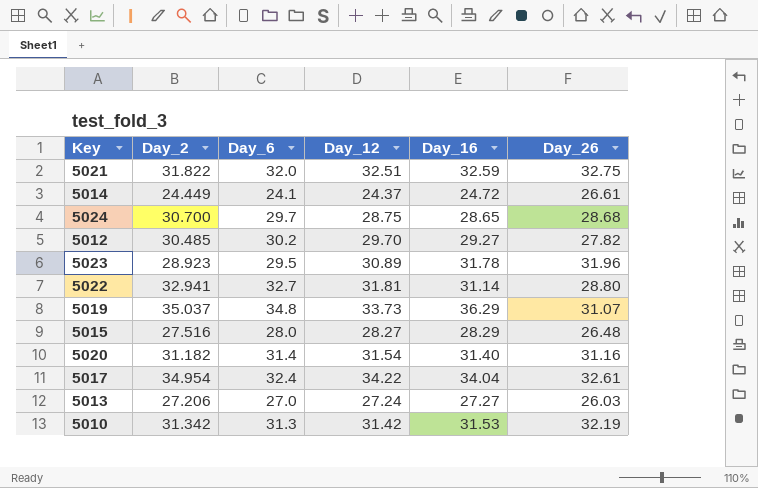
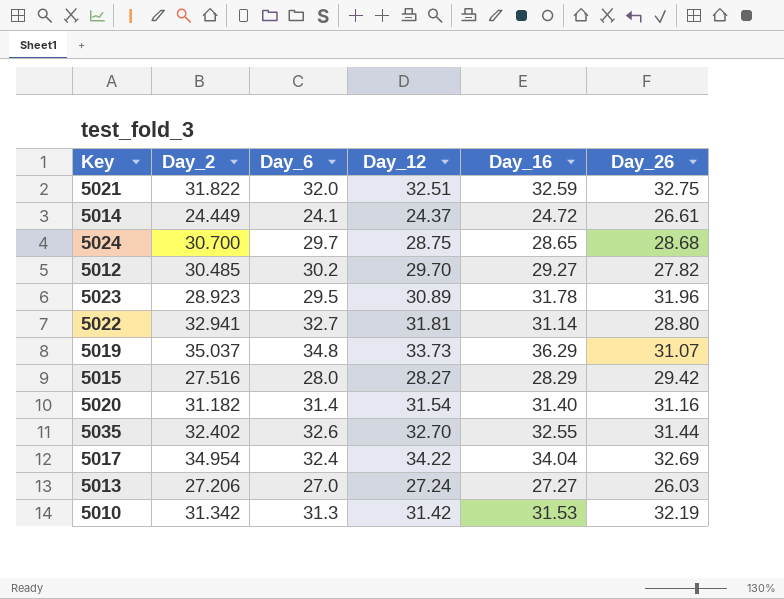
5015 | Day_26: 26.48 -> 29.42
row 5035: none -> 32.402 | 32.6 | 32.70 | 32.55 | 31.44
5017 | Day_26: 32.61 -> 32.69

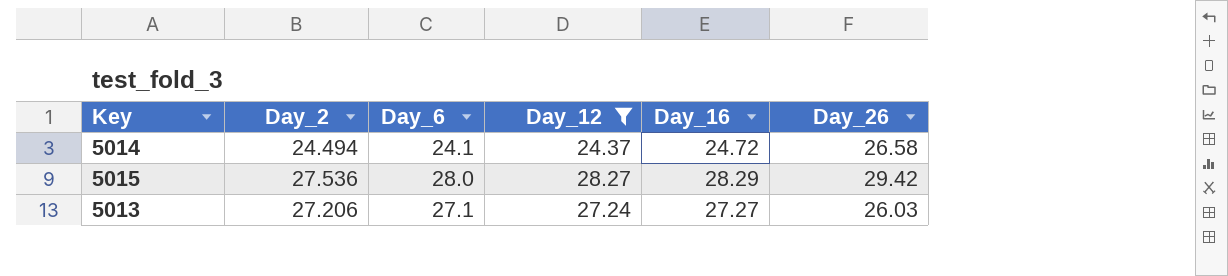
filter: none -> Day_12 <= 28.27
5014 | Day_2: 24.449 -> 24.494
5014 | Day_26: 26.61 -> 26.58
5015 | Day_2: 27.516 -> 27.536
5013 | Day_6: 27.0 -> 27.1

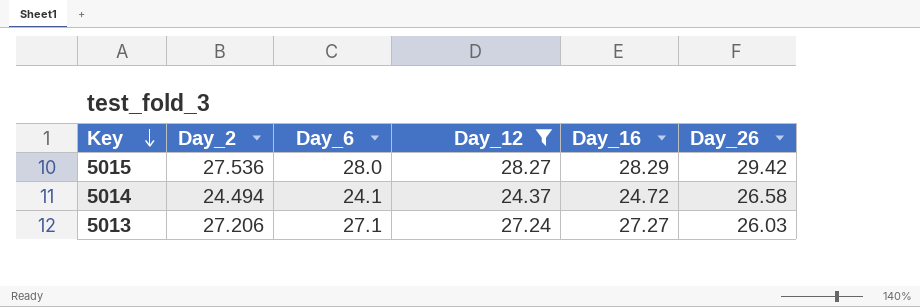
row order: none -> Key descending

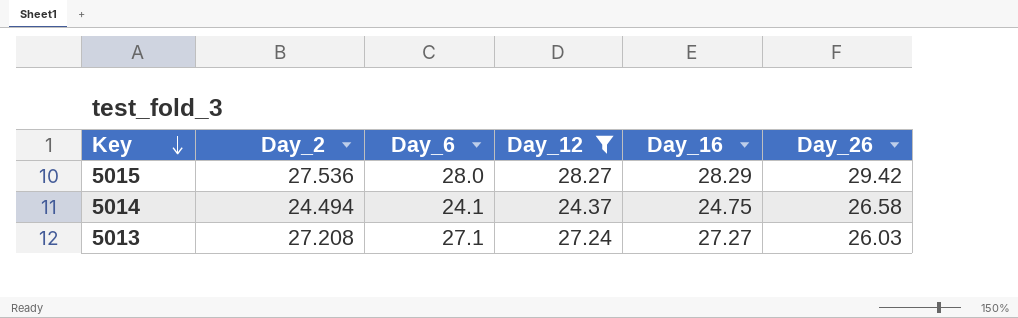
5014 | Day_16: 24.72 -> 24.75
5013 | Day_2: 27.206 -> 27.208

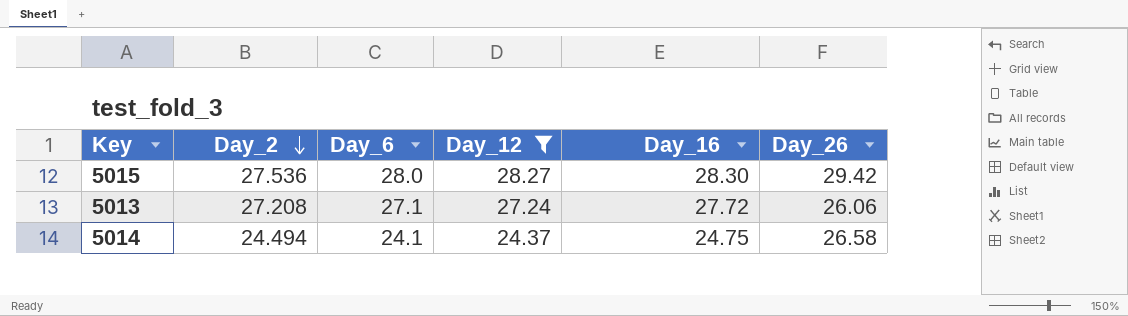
row order: Key descending -> Day_2 descending
5015 | Day_16: 28.29 -> 28.30
5013 | Day_16: 27.27 -> 27.72
5013 | Day_26: 26.03 -> 26.06

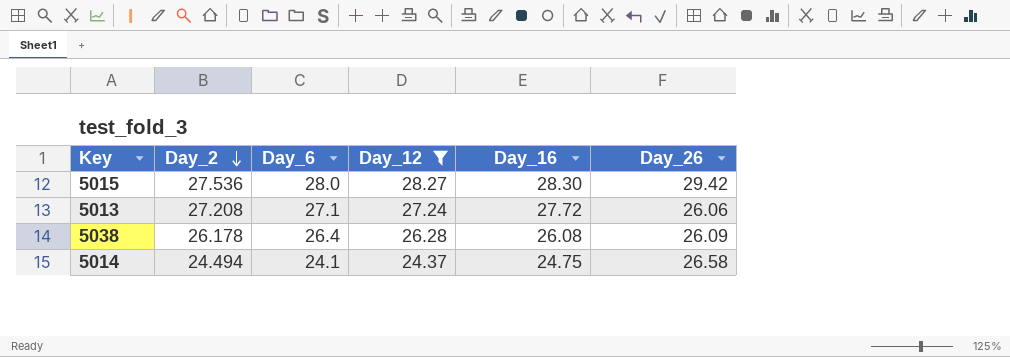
row 5038: none -> 26.178 | 26.4 | 26.28 | 26.08 | 26.09

